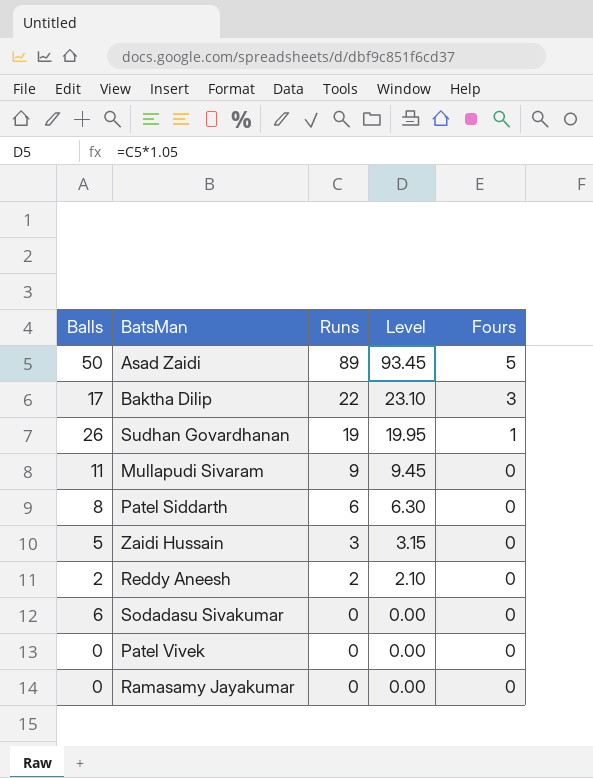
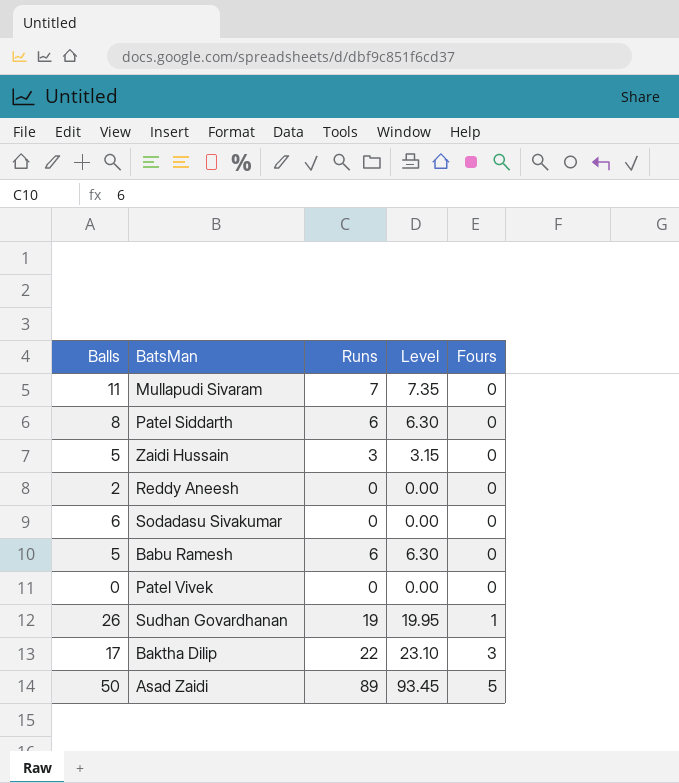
row order: Runs descending -> Fours ascending
row Ramasamy Jayakumar: 0 | 0 | 0.00 | 0 -> none
Mullapudi Sivaram | Runs: 9 -> 7
Mullapudi Sivaram | Level: 9.45 -> 7.35
Reddy Aneesh | Runs: 2 -> 0
Reddy Aneesh | Level: 2.10 -> 0.00
row Babu Ramesh: none -> 5 | 6 | 6.30 | 0

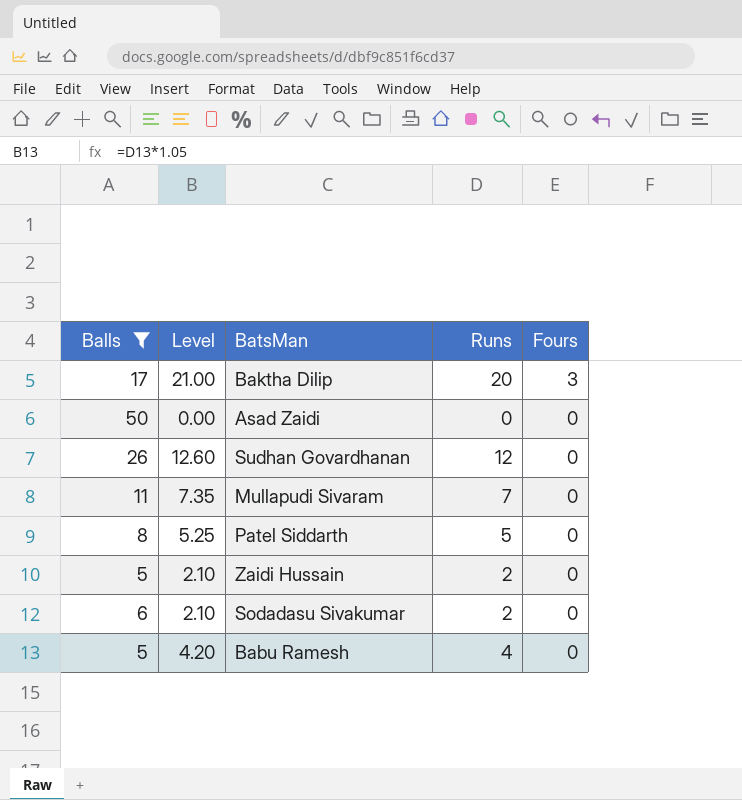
filter: none -> Balls >= 5
row order: Fours ascending -> Fours descending
column Level | position: 4 -> 2
Baktha Dilip | Level: 23.10 -> 21.00
Baktha Dilip | Runs: 22 -> 20
Asad Zaidi | Level: 93.45 -> 0.00
Asad Zaidi | Runs: 89 -> 0
Asad Zaidi | Fours: 5 -> 0
Sudhan Govardhanan | Level: 19.95 -> 12.60
Sudhan Govardhanan | Runs: 19 -> 12
Sudhan Govardhanan | Fours: 1 -> 0
Patel Siddarth | Level: 6.30 -> 5.25
Patel Siddarth | Runs: 6 -> 5
Zaidi Hussain | Level: 3.15 -> 2.10
Zaidi Hussain | Runs: 3 -> 2
Sodadasu Sivakumar | Level: 0.00 -> 2.10
Sodadasu Sivakumar | Runs: 0 -> 2
Babu Ramesh | Level: 6.30 -> 4.20
Babu Ramesh | Runs: 6 -> 4

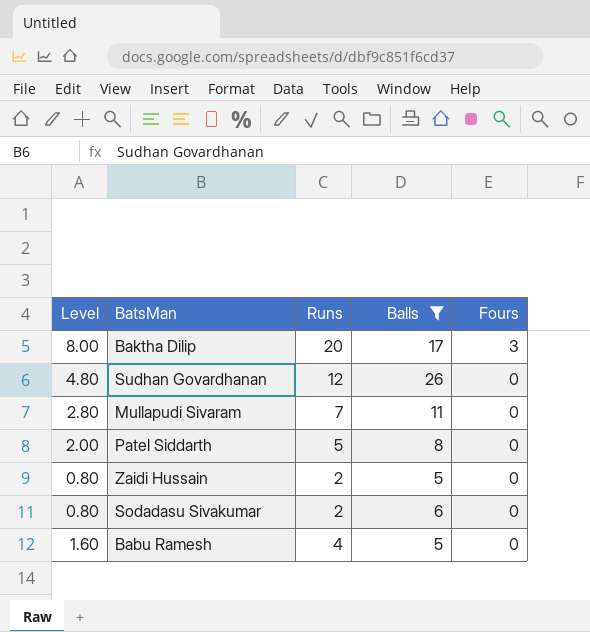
column Level | formula: [Runs] * 1.05 -> [Runs] * 0.4
column Balls | position: 1 -> 4
row Asad Zaidi: 50 | 0.00 | 0 | 0 -> none

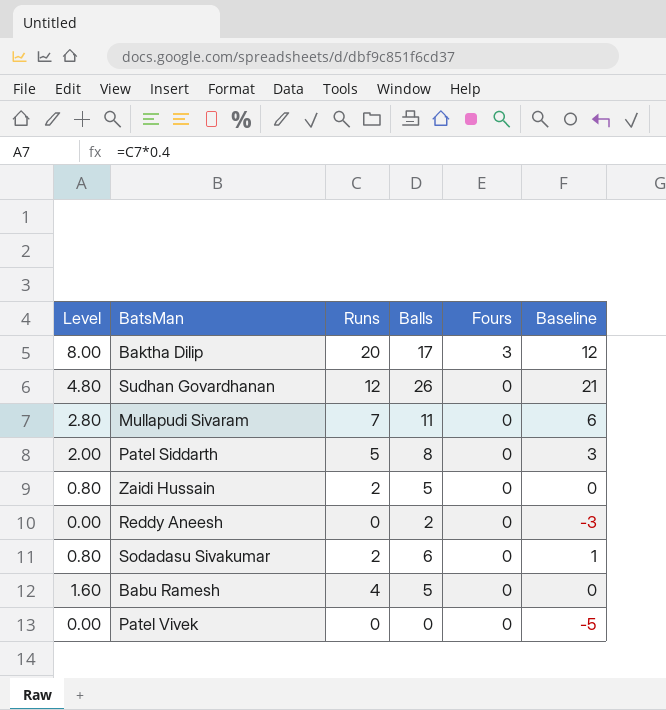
filter: Balls >= 5 -> none
column Baseline | formula: none -> [Balls] - 5

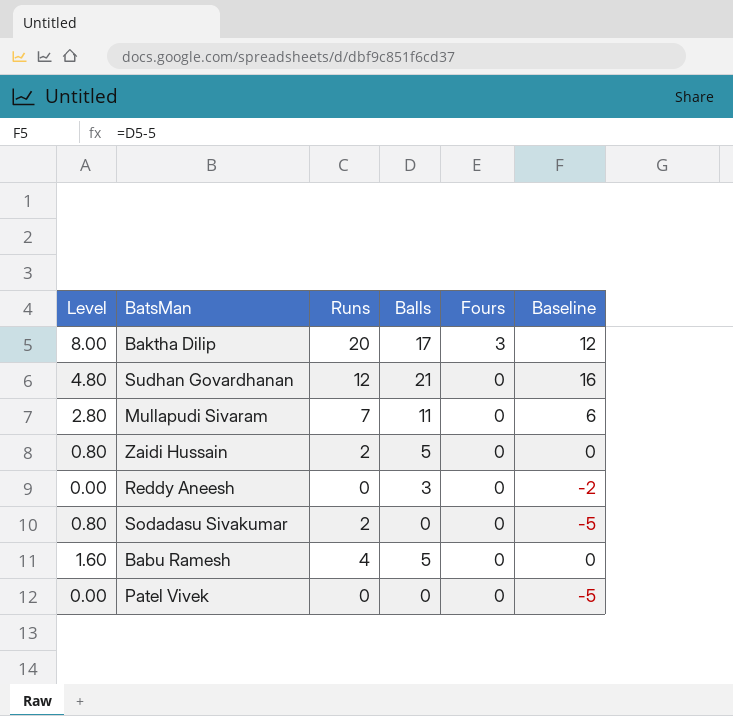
row Patel Siddarth: 2.00 | 5 | 8 | 0 | 3 -> none
Sudhan Govardhanan | Balls: 26 -> 21
Sudhan Govardhanan | Baseline: 21 -> 16
Reddy Aneesh | Balls: 2 -> 3
Reddy Aneesh | Baseline: -3 -> -2
Sodadasu Sivakumar | Balls: 6 -> 0
Sodadasu Sivakumar | Baseline: 1 -> -5

